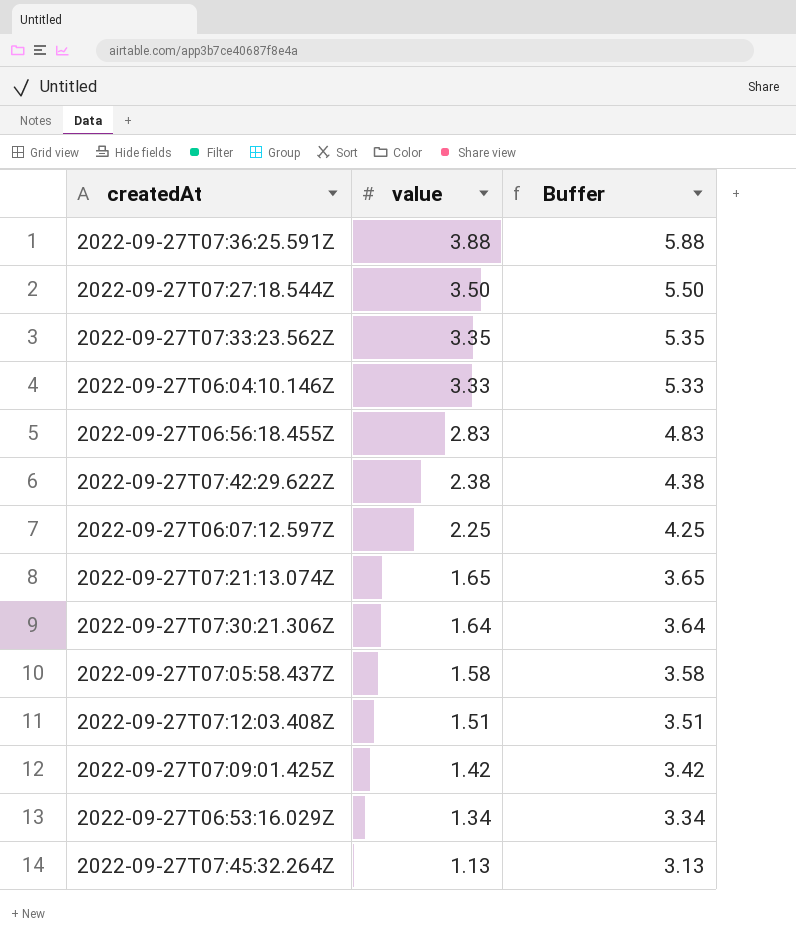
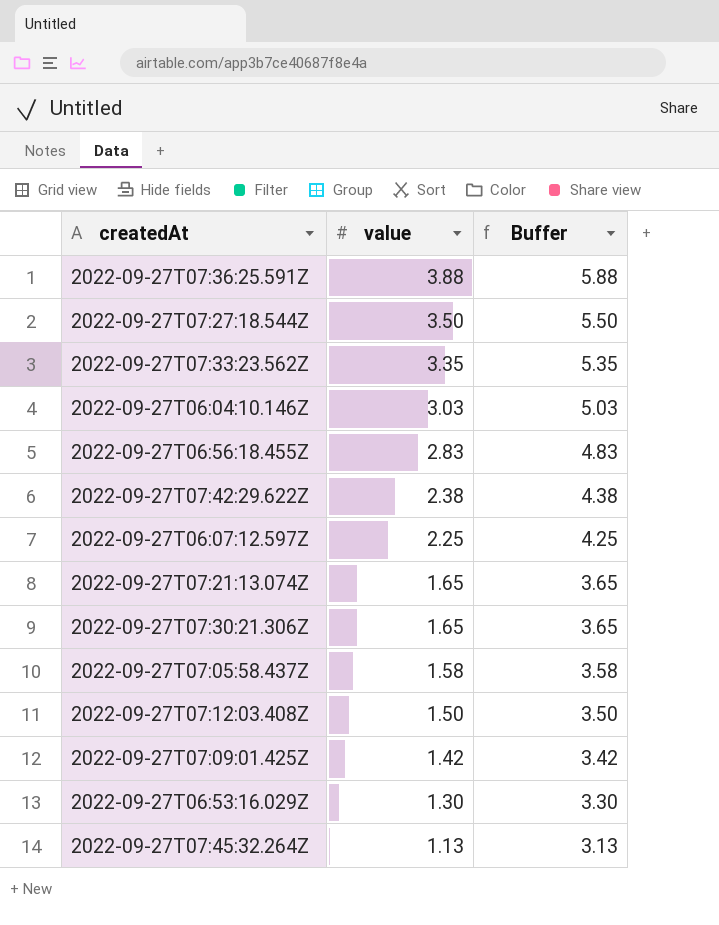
2022-09-27T06:04:10.146Z | value: 3.33 -> 3.03
2022-09-27T06:04:10.146Z | Buffer: 5.33 -> 5.03
2022-09-27T07:30:21.306Z | value: 1.64 -> 1.65
2022-09-27T07:30:21.306Z | Buffer: 3.64 -> 3.65
2022-09-27T07:12:03.408Z | value: 1.51 -> 1.50
2022-09-27T07:12:03.408Z | Buffer: 3.51 -> 3.50
2022-09-27T06:53:16.029Z | value: 1.34 -> 1.30
2022-09-27T06:53:16.029Z | Buffer: 3.34 -> 3.30

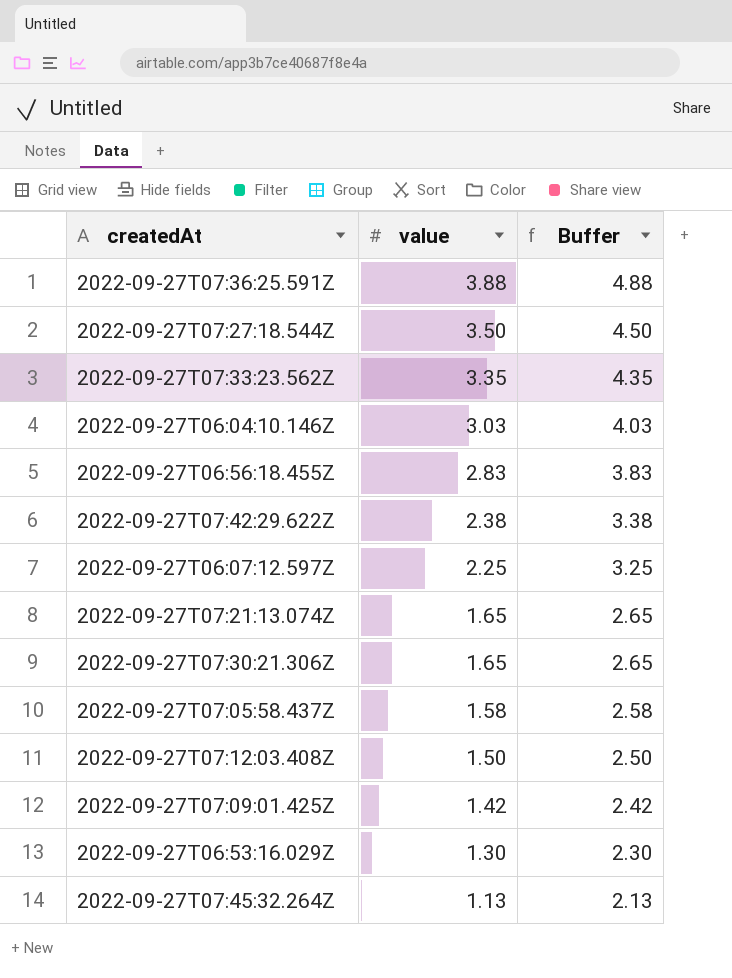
column Buffer | formula: [value] + 2 -> [value] + 1

